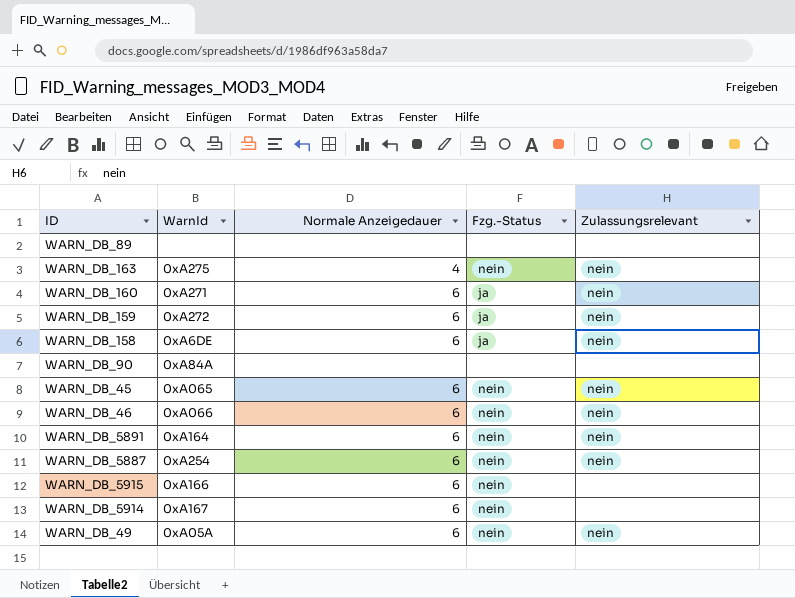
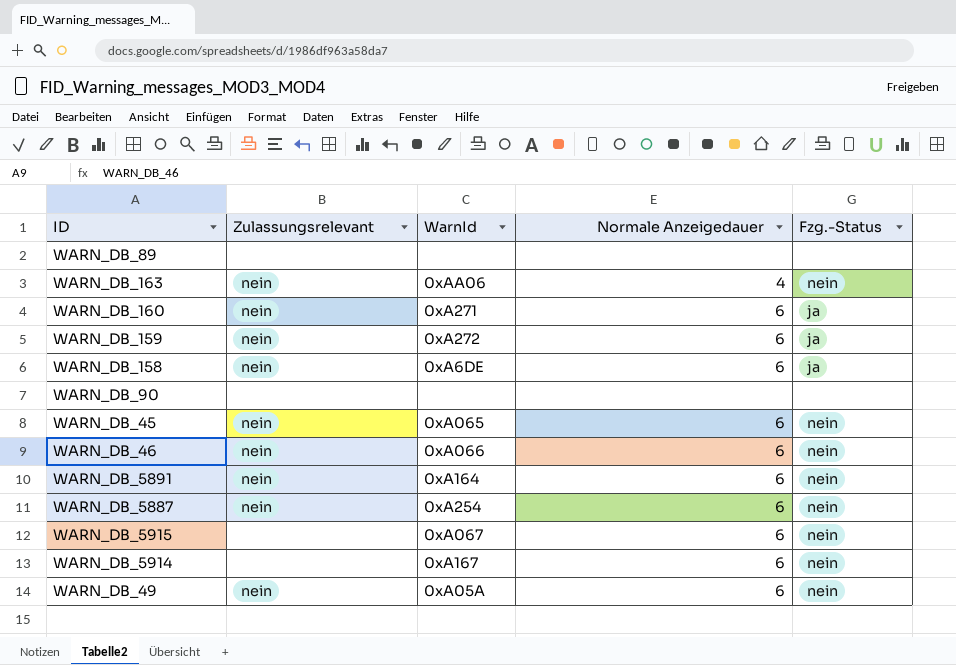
column Zulassungsrelevant | position: 5 -> 2
WARN_DB_163 | WarnId: 0xA275 -> 0xAA06
WARN_DB_90 | WarnId: 0xA84A -> none
WARN_DB_5915 | WarnId: 0xA166 -> 0xA067

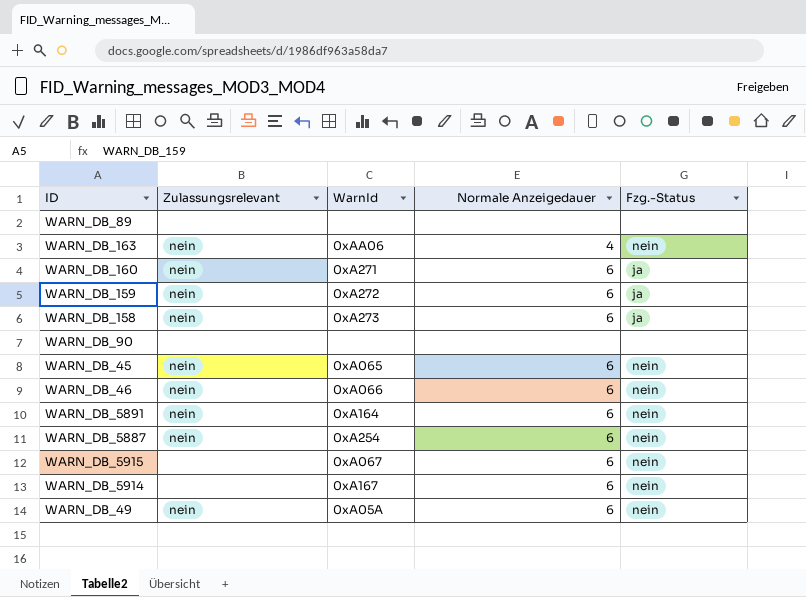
WARN_DB_158 | WarnId: 0xA6DE -> 0xA273

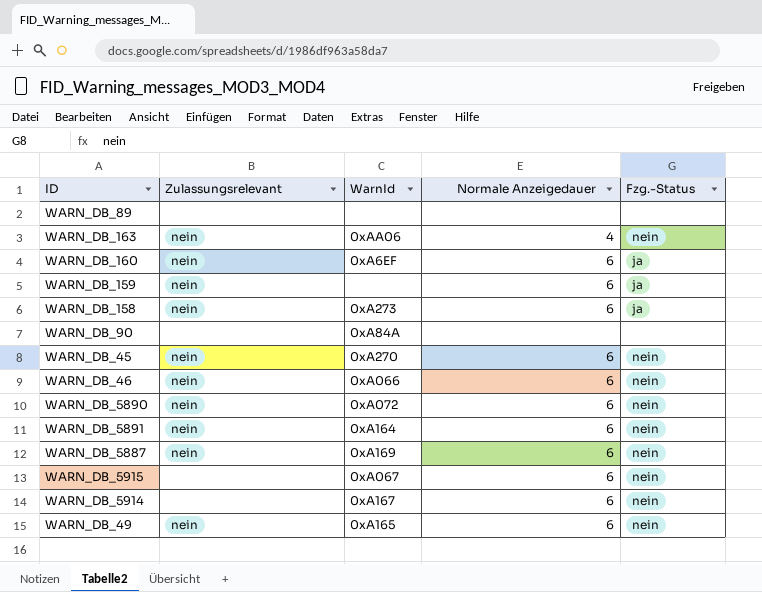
WARN_DB_160 | WarnId: 0xA271 -> 0xA6EF
WARN_DB_159 | WarnId: 0xA272 -> none
WARN_DB_90 | WarnId: none -> 0xA84A
WARN_DB_45 | WarnId: 0xA065 -> 0xA270
row WARN_DB_5890: none -> nein | 0xA072 | 6 | nein
WARN_DB_5887 | WarnId: 0xA254 -> 0xA169
WARN_DB_49 | WarnId: 0xA05A -> 0xA165

